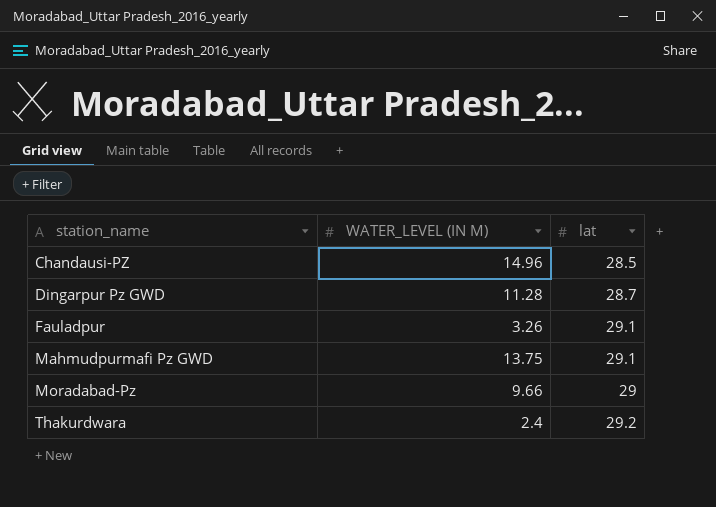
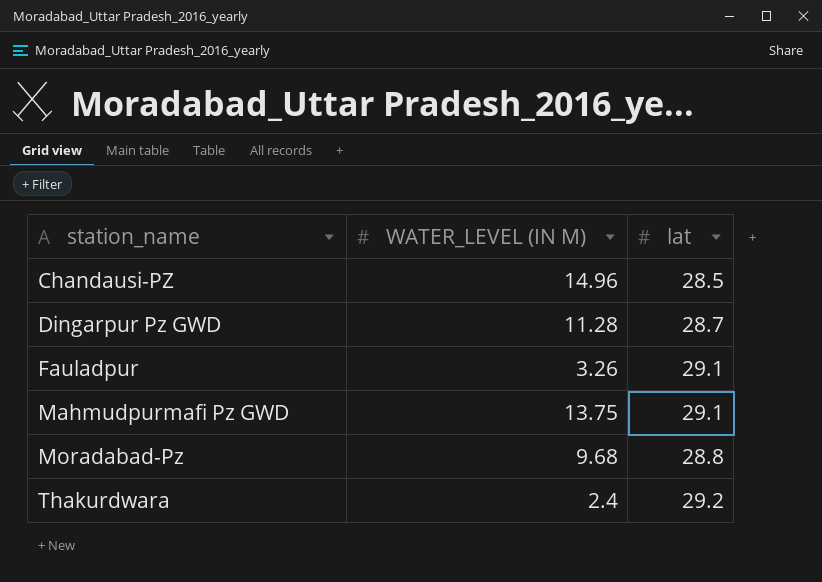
Moradabad-Pz | WATER_LEVEL (IN M): 9.66 -> 9.68
Moradabad-Pz | lat: 29 -> 28.8

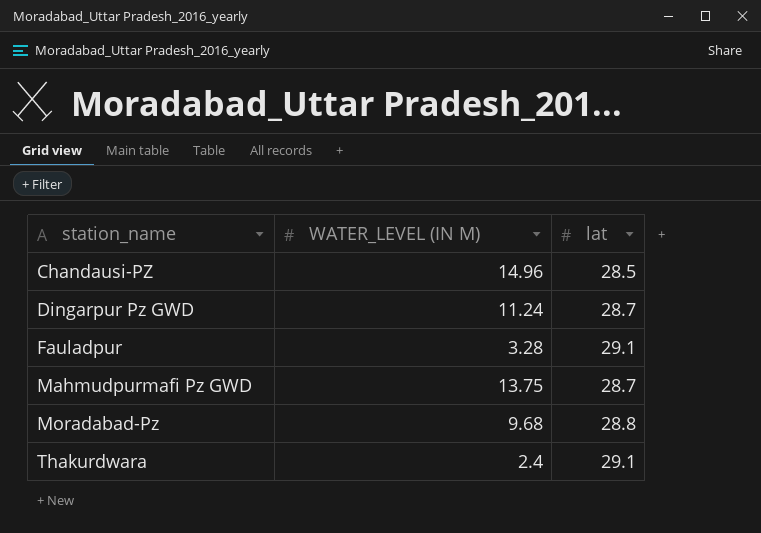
Dingarpur Pz GWD | WATER_LEVEL (IN M): 11.28 -> 11.24
Fauladpur | WATER_LEVEL (IN M): 3.26 -> 3.28
Mahmudpurmafi Pz GWD | lat: 29.1 -> 28.7
Thakurdwara | lat: 29.2 -> 29.1

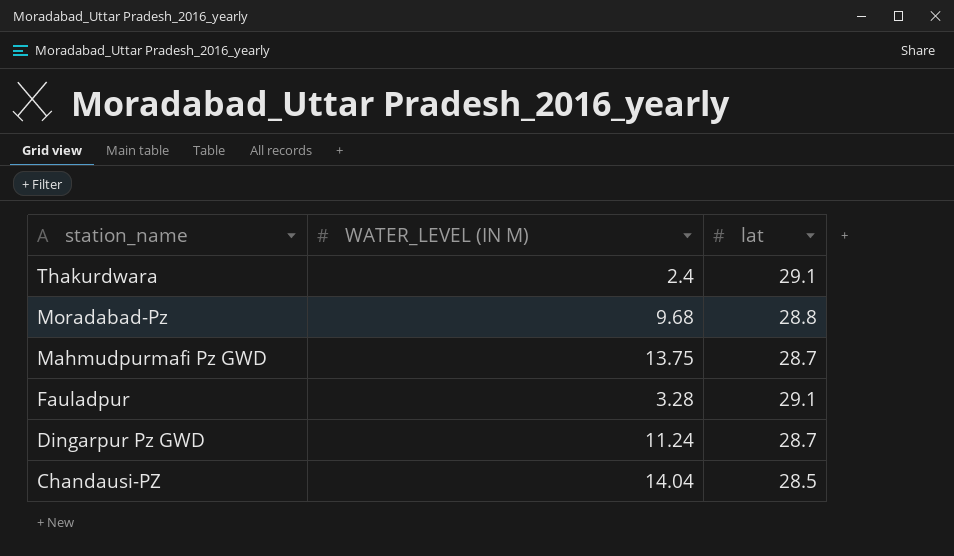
row order: station_name ascending -> station_name descending
Chandausi-PZ | WATER_LEVEL (IN M): 14.96 -> 14.04

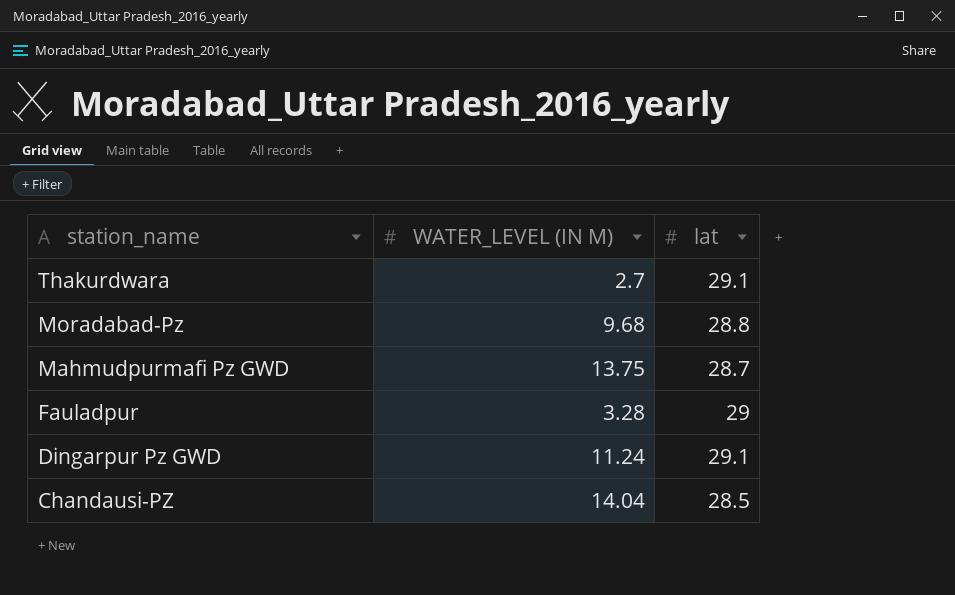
Thakurdwara | WATER_LEVEL (IN M): 2.4 -> 2.7
Fauladpur | lat: 29.1 -> 29
Dingarpur Pz GWD | lat: 28.7 -> 29.1

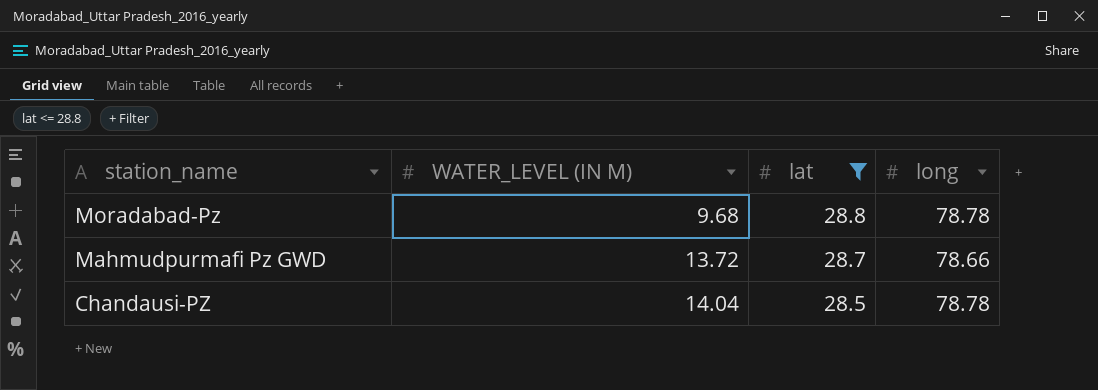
filter: none -> lat <= 28.8
column long | position: none -> 4
Mahmudpurmafi Pz GWD | WATER_LEVEL (IN M): 13.75 -> 13.72

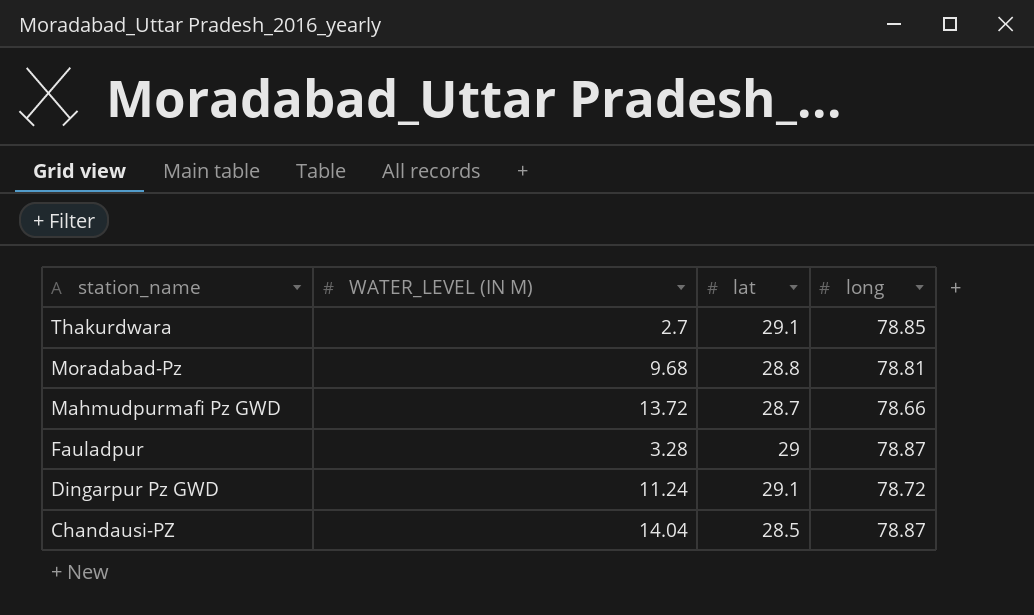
filter: lat <= 28.8 -> none
Moradabad-Pz | long: 78.78 -> 78.81
Chandausi-PZ | long: 78.78 -> 78.87

